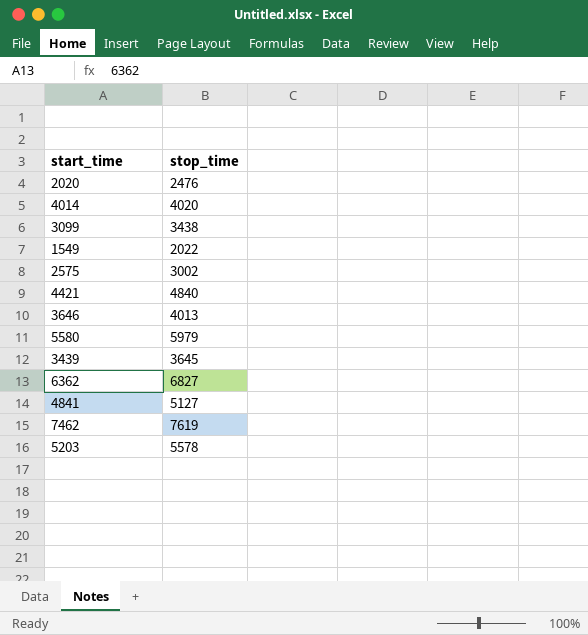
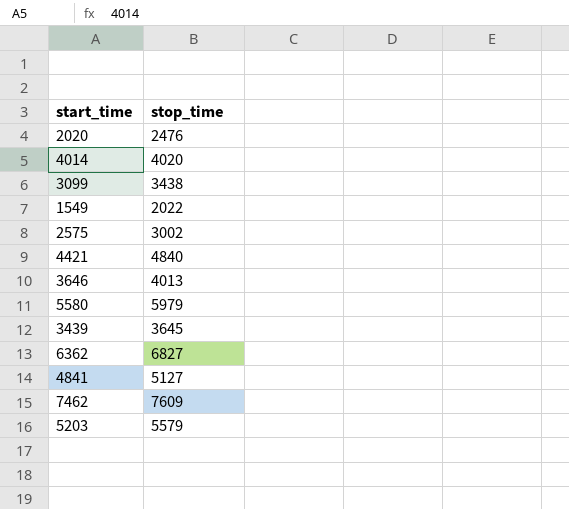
7462 | stop_time: 7619 -> 7609
5203 | stop_time: 5578 -> 5579

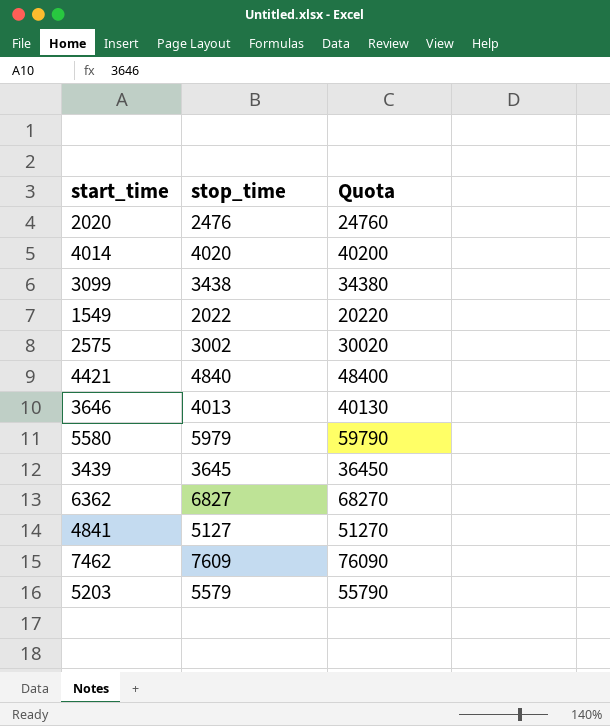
column Quota | formula: none -> [stop_time] * 10

